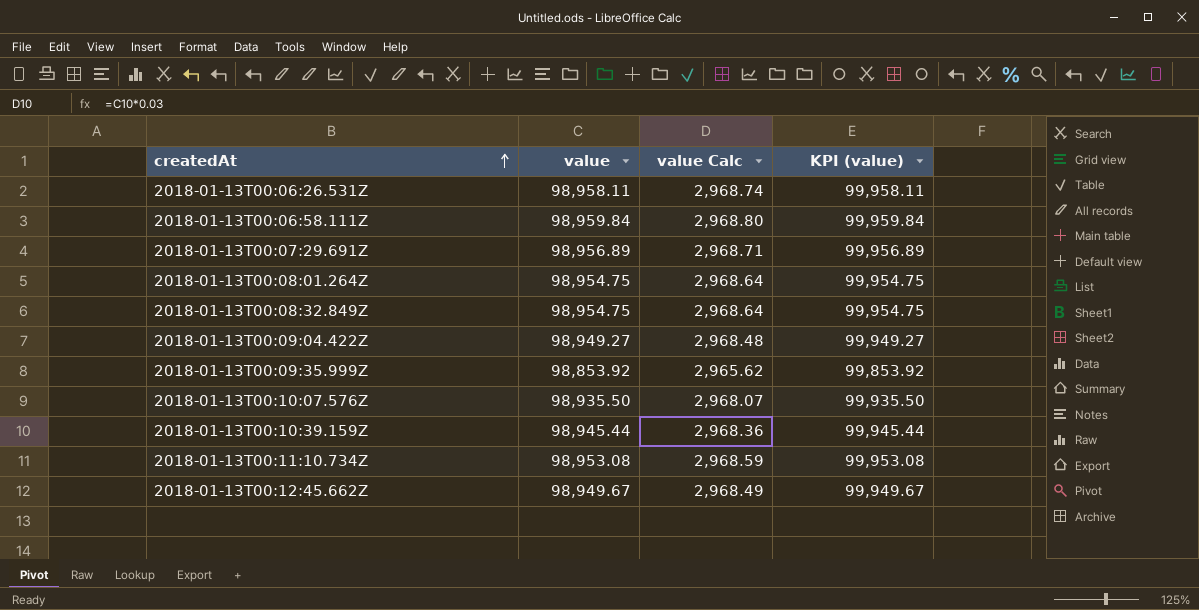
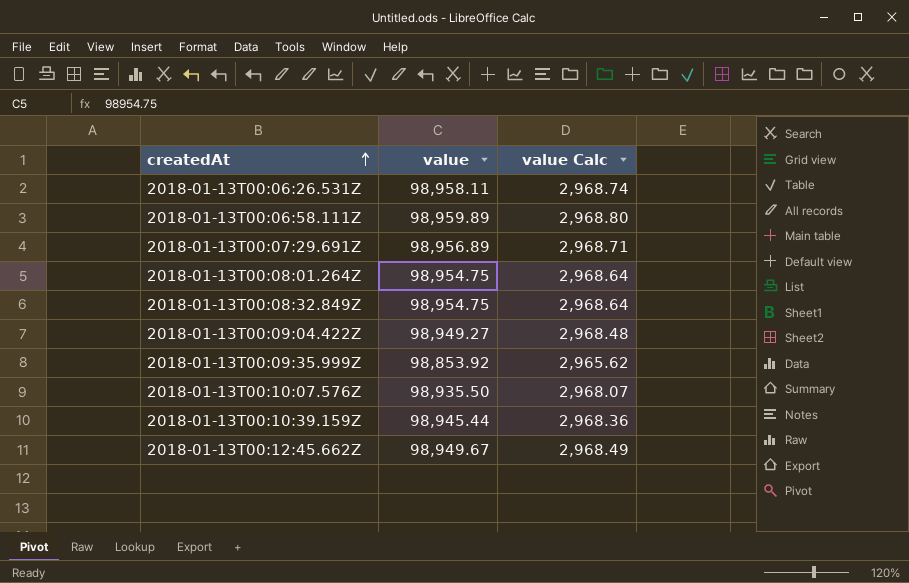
column KPI (value) | formula: [value] + 1000 -> none
row 2018-01-13T00:11:10.734Z: 98,953.08 | 2,968.59 | 99,953.08 -> none
2018-01-13T00:06:58.111Z | value: 98,959.84 -> 98,959.89

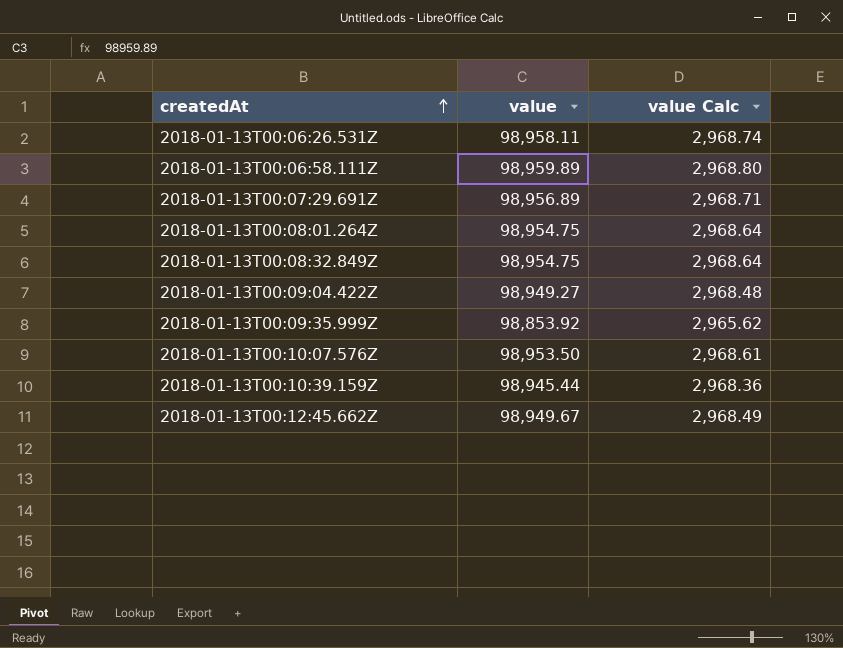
2018-01-13T00:10:07.576Z | value: 98,935.50 -> 98,953.50
2018-01-13T00:10:07.576Z | value Calc: 2,968.07 -> 2,968.61

